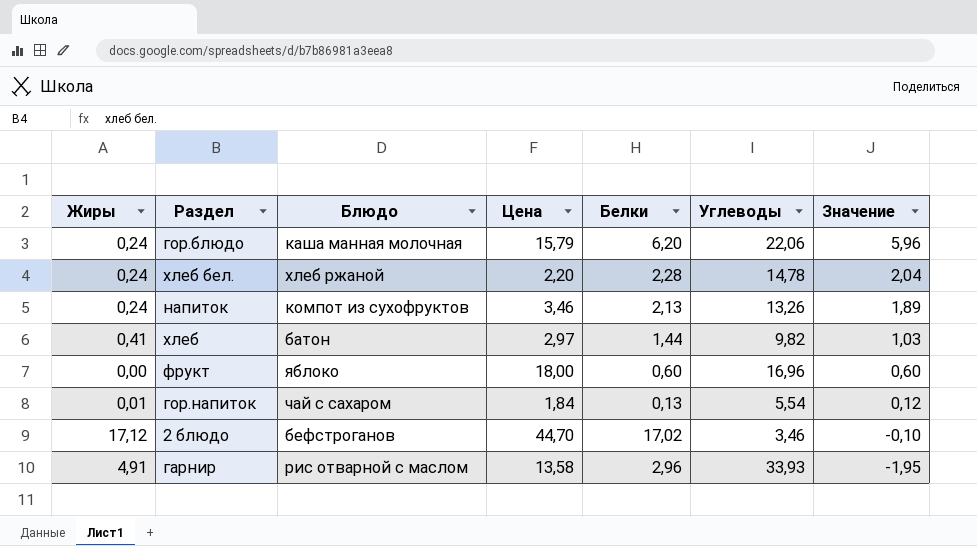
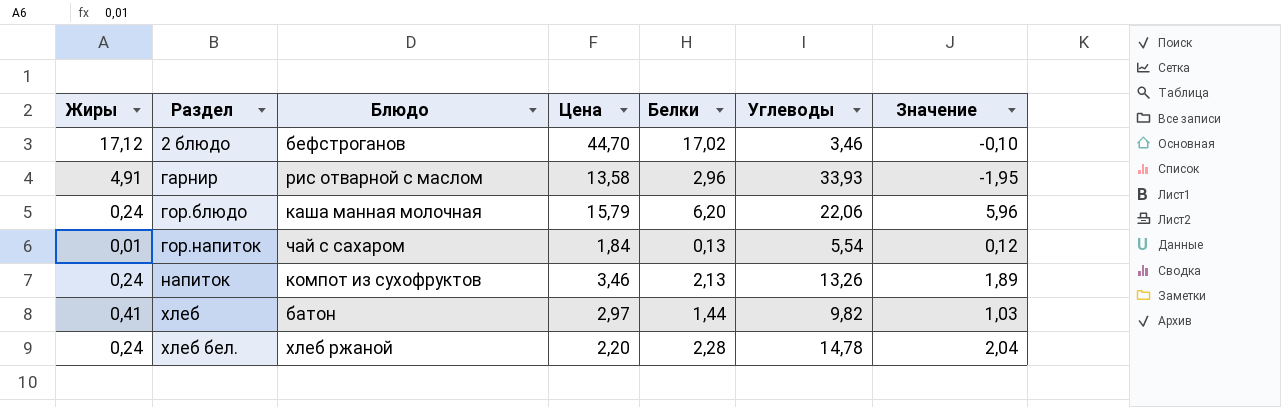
row order: Значение descending -> Раздел ascending
row фрукт: 0,00 | яблоко | 18,00 | 0,60 | 16,96 | 0,60 -> none

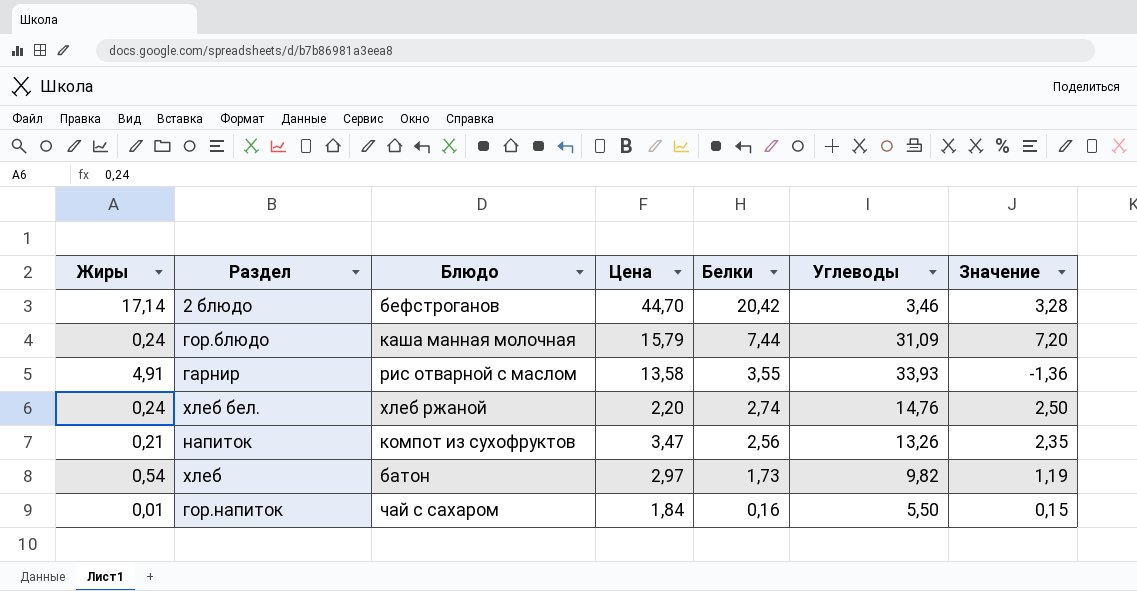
row order: Раздел ascending -> Белки descending
2 блюдо | Жиры: 17,12 -> 17,14
2 блюдо | Белки: 17,02 -> 20,42
2 блюдо | Значение: -0,10 -> 3,28
гор.блюдо | Белки: 6,20 -> 7,44
гор.блюдо | Углеводы: 22,06 -> 31,09
гор.блюдо | Значение: 5,96 -> 7,20
гарнир | Белки: 2,96 -> 3,55
гарнир | Значение: -1,95 -> -1,36
хлеб бел. | Белки: 2,28 -> 2,74
хлеб бел. | Углеводы: 14,78 -> 14,76
хлеб бел. | Значение: 2,04 -> 2,50
напиток | Жиры: 0,24 -> 0,21
напиток | Цена: 3,46 -> 3,47
напиток | Белки: 2,13 -> 2,56
напиток | Значение: 1,89 -> 2,35
хлеб | Жиры: 0,41 -> 0,54
хлеб | Белки: 1,44 -> 1,73
хлеб | Значение: 1,03 -> 1,19
гор.напиток | Белки: 0,13 -> 0,16
гор.напиток | Углеводы: 5,54 -> 5,50
гор.напиток | Значение: 0,12 -> 0,15

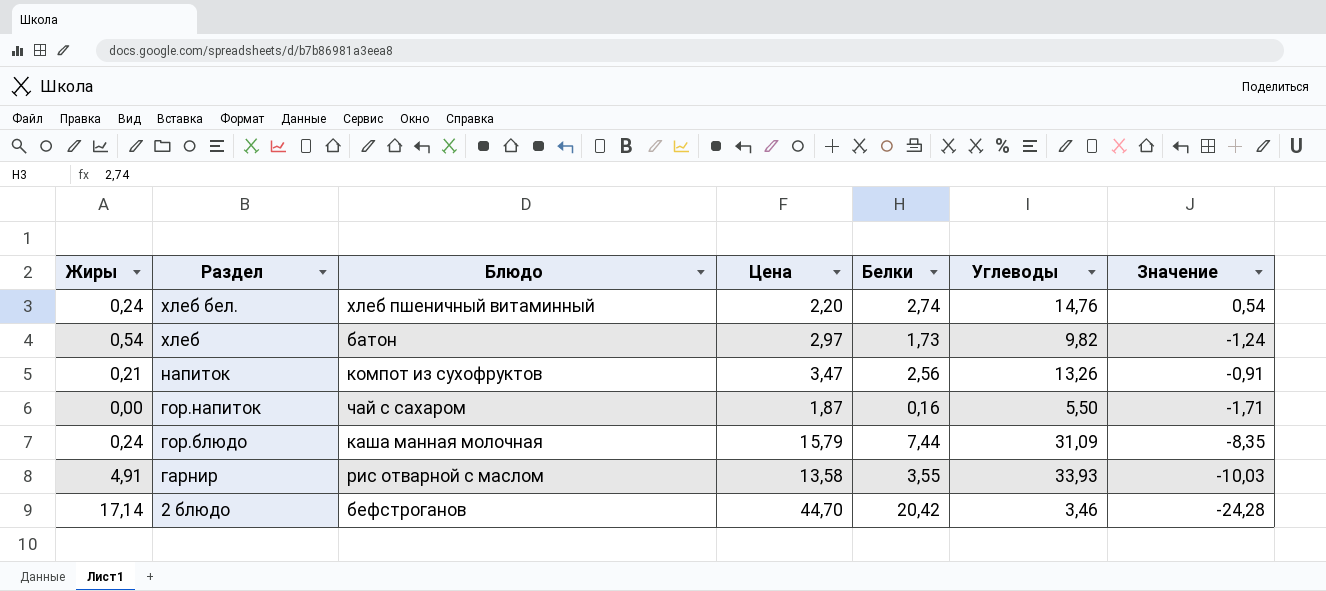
row order: Белки descending -> Раздел descending
column Значение | formula: [Белки] - [Жиры] -> [Белки] - [Цена]
хлеб бел. | Блюдо: хлеб ржаной -> хлеб пшеничный витаминный
гор.напиток | Жиры: 0,01 -> 0,00
гор.напиток | Цена: 1,84 -> 1,87

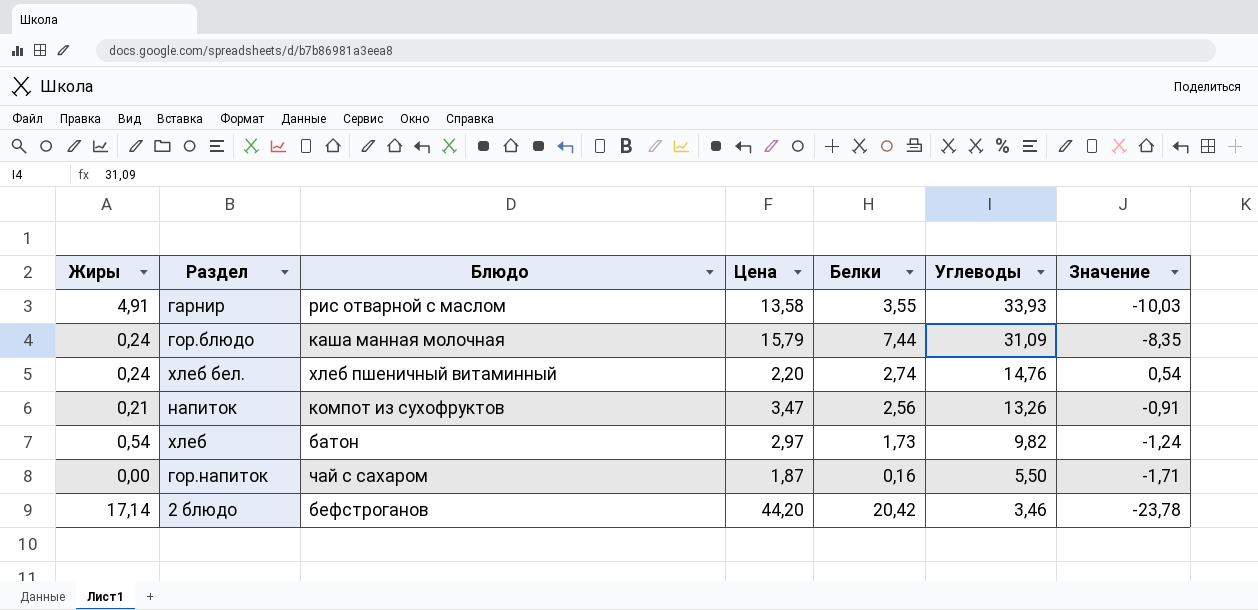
row order: Раздел descending -> Углеводы descending
2 блюдо | Цена: 44,70 -> 44,20
2 блюдо | Значение: -24,28 -> -23,78

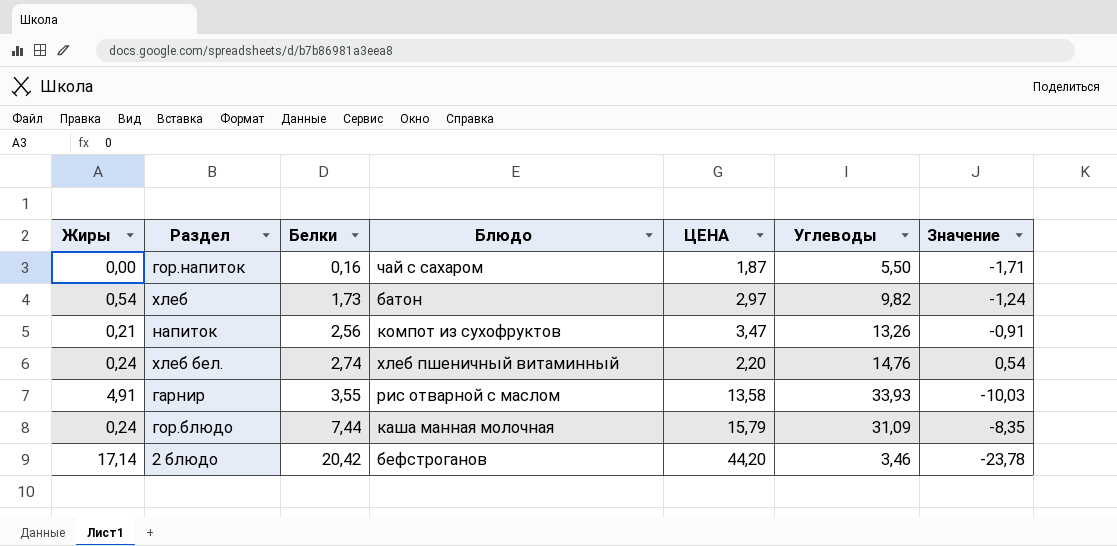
row order: Углеводы descending -> Белки ascending
column Белки | position: 5 -> 3
column name: Цена -> ЦЕНА

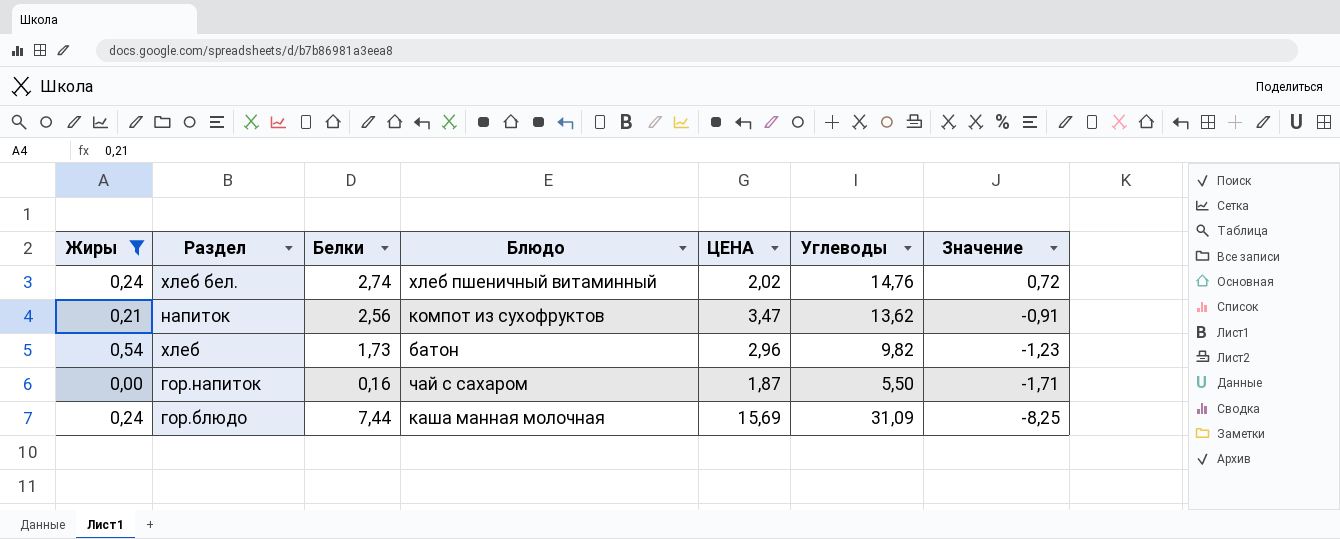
filter: none -> Жиры <= 0,54
row order: Белки ascending -> Значение descending
хлеб бел. | ЦЕНА: 2,20 -> 2,02
хлеб бел. | Значение: 0,54 -> 0,72
напиток | Углеводы: 13,26 -> 13,62
хлеб | ЦЕНА: 2,97 -> 2,96
хлеб | Значение: -1,24 -> -1,23
гор.блюдо | ЦЕНА: 15,79 -> 15,69
гор.блюдо | Значение: -8,35 -> -8,25

